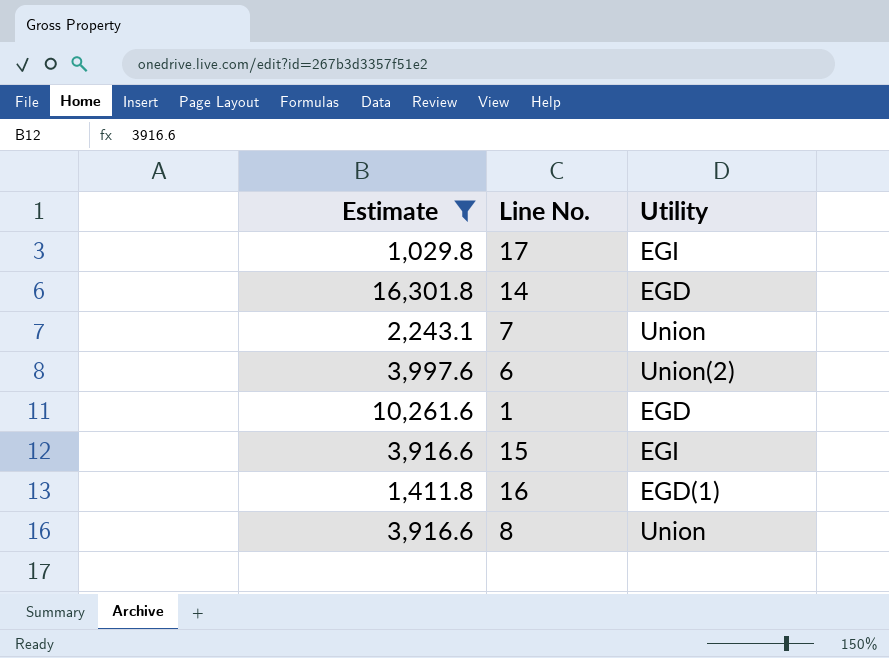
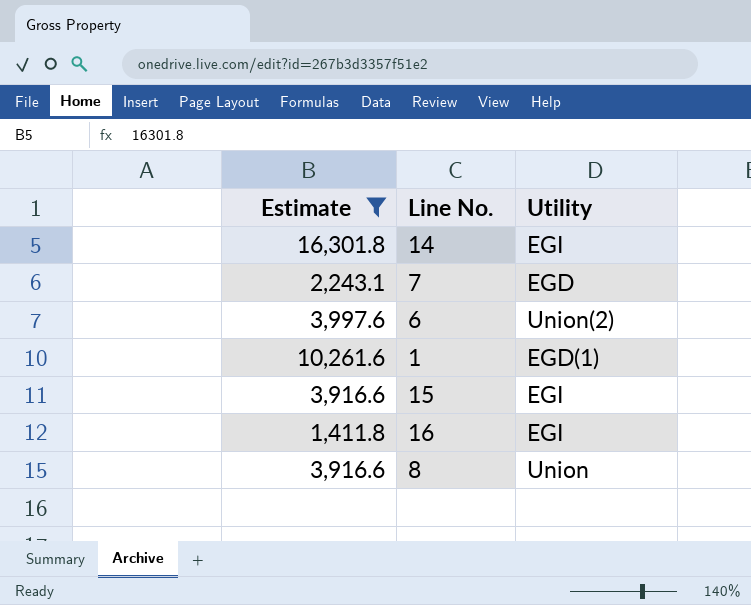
row 17: 1,029.8 | EGI -> none
14 | Utility: EGD -> EGI
7 | Utility: Union -> EGD
1 | Utility: EGD -> EGD(1)
16 | Utility: EGD(1) -> EGI

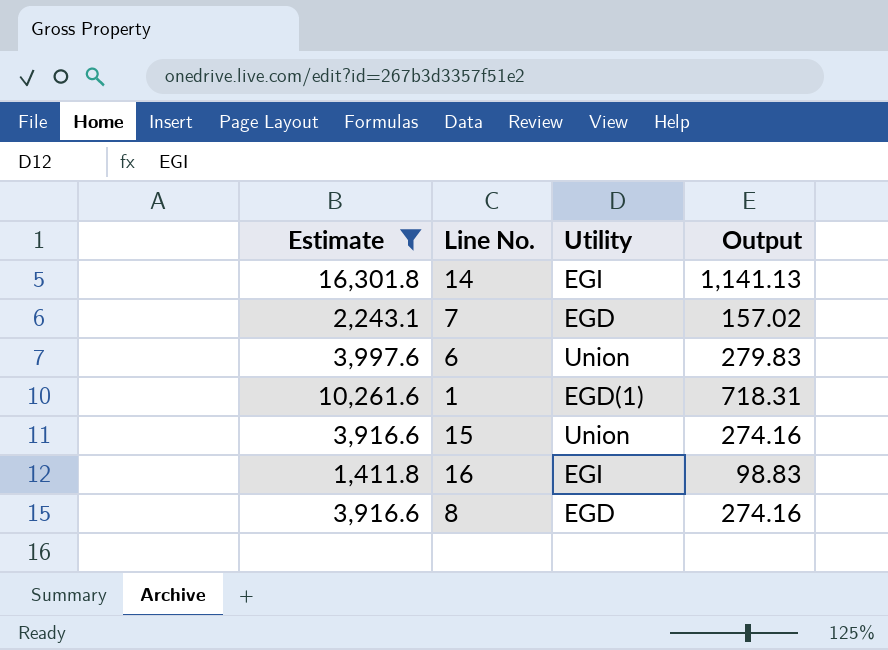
column Output | formula: none -> [Estimate] * 0.07
6 | Utility: Union(2) -> Union
15 | Utility: EGI -> Union
8 | Utility: Union -> EGD

